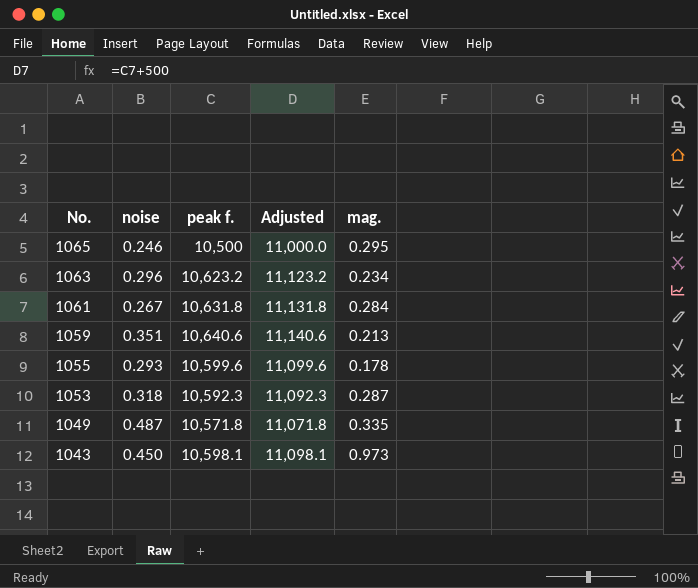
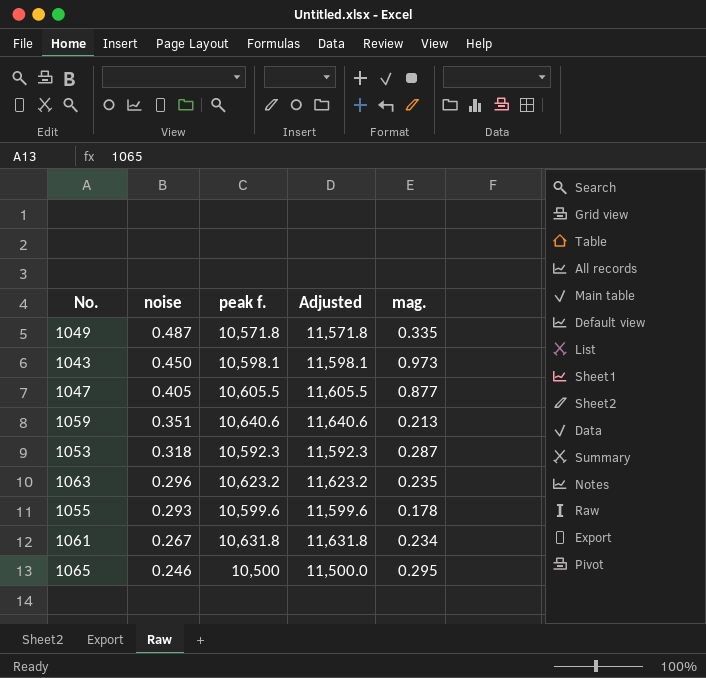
row order: No. descending -> noise descending
column Adjusted | formula: [peak f.] + 500 -> [peak f.] + 1000
row 1047: none -> 0.405 | 10,605.5 | 11,605.5 | 0.877
1063 | mag.: 0.234 -> 0.235
1061 | mag.: 0.284 -> 0.234

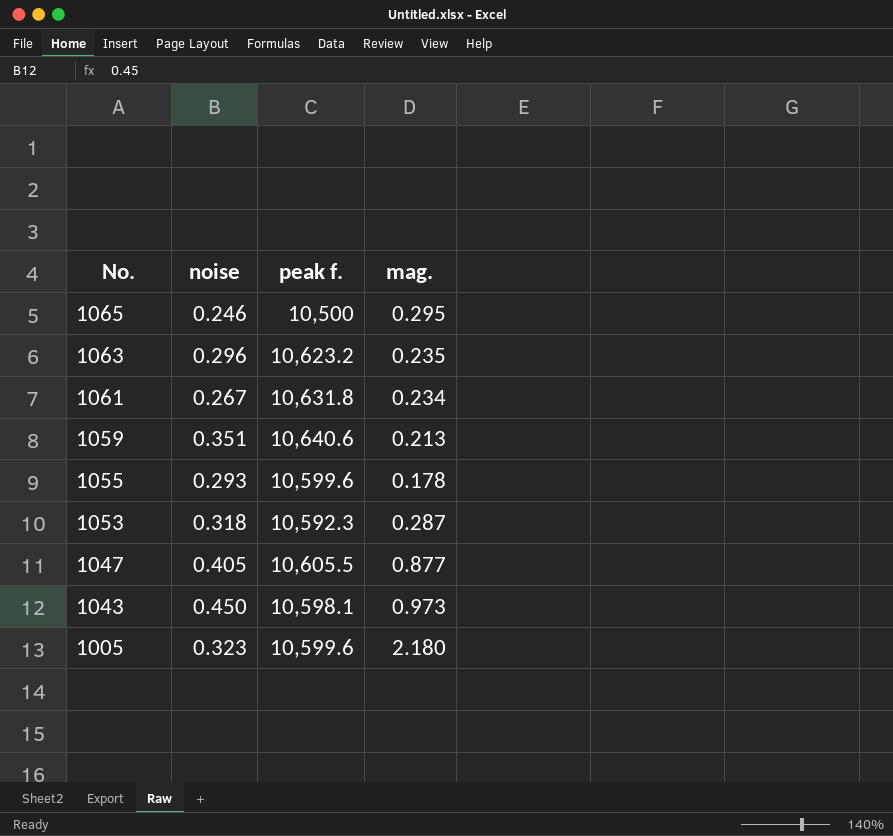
row order: noise descending -> No. descending
column Adjusted | formula: [peak f.] + 1000 -> none
row 1049: 0.487 | 10,571.8 | 11,571.8 | 0.335 -> none
row 1005: none -> 0.323 | 10,599.6 | 2.180

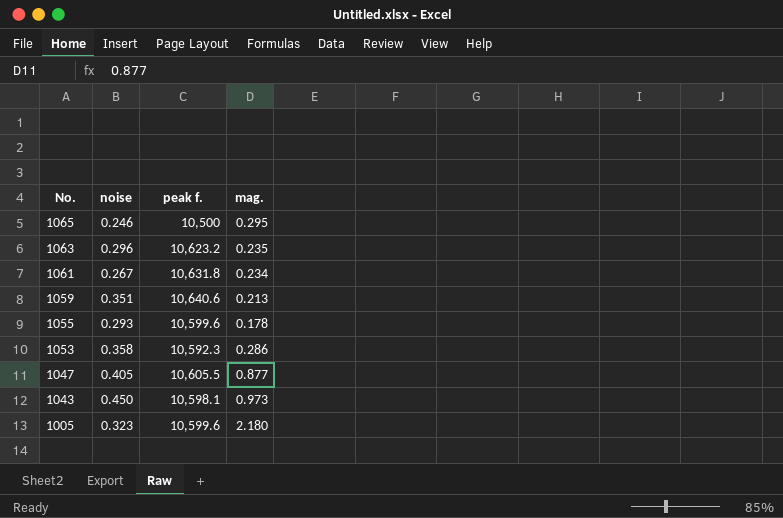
1053 | noise: 0.318 -> 0.358
1053 | mag.: 0.287 -> 0.286

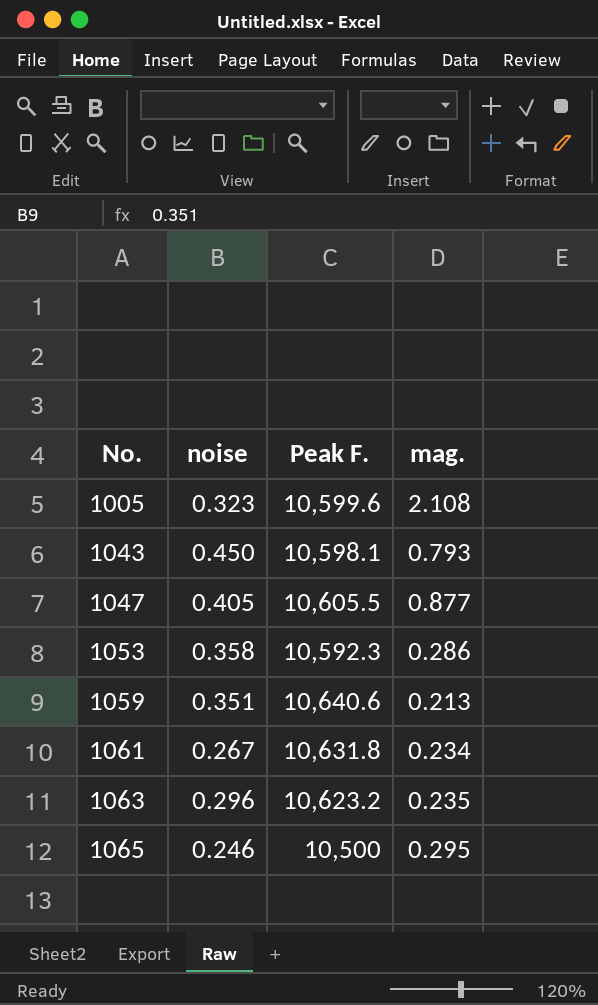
row order: No. descending -> No. ascending
column name: peak f. -> Peak F.
row 1055: 0.293 | 10,599.6 | 0.178 -> none
1005 | mag.: 2.180 -> 2.108
1043 | mag.: 0.973 -> 0.793

